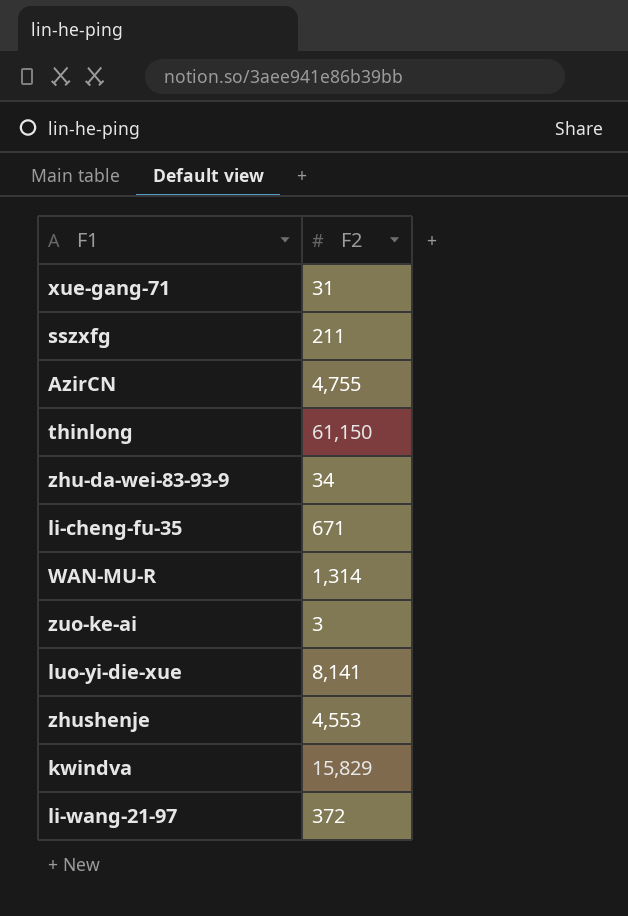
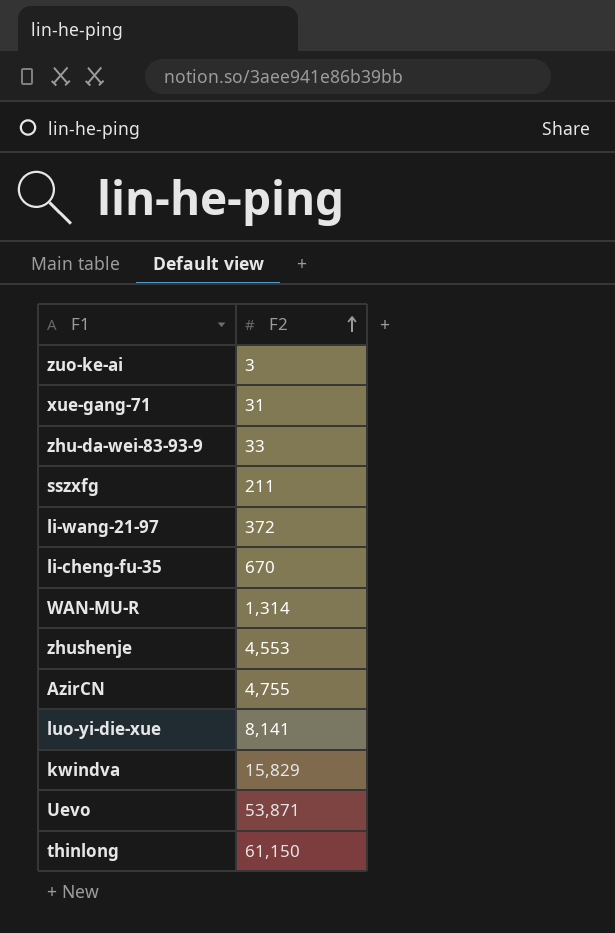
row order: none -> F2 ascending
zhu-da-wei-83-93-9 | F2: 34 -> 33
li-cheng-fu-35 | F2: 671 -> 670
row Uevo: none -> 53,871

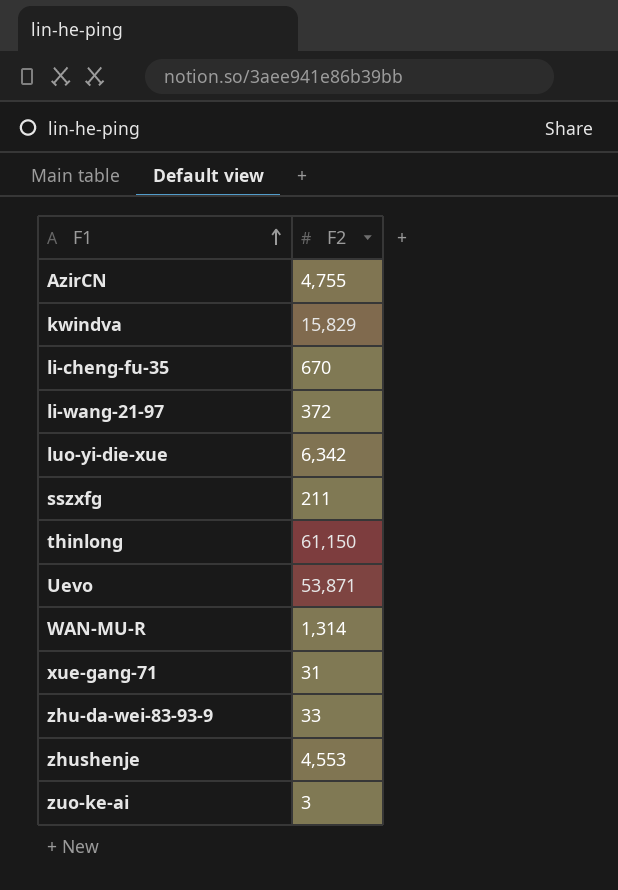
row order: F2 ascending -> F1 ascending
luo-yi-die-xue | F2: 8,141 -> 6,342

